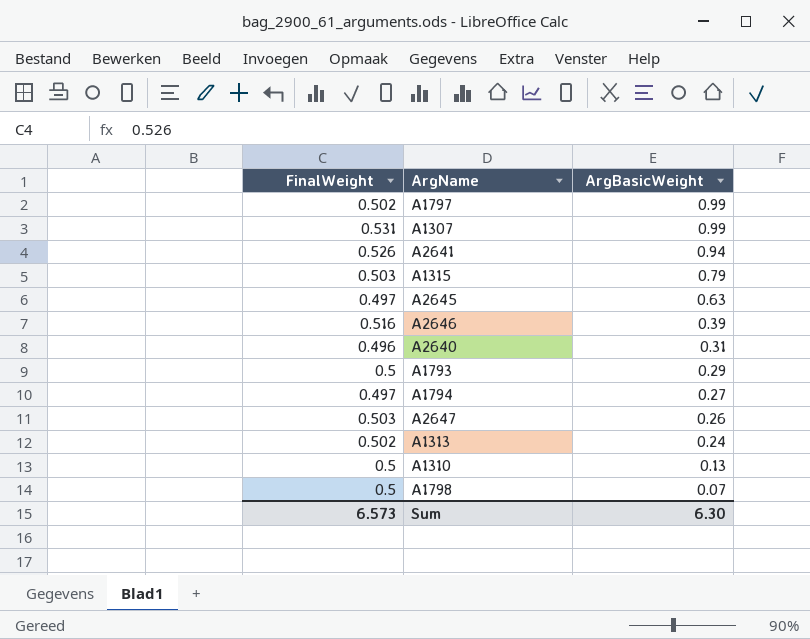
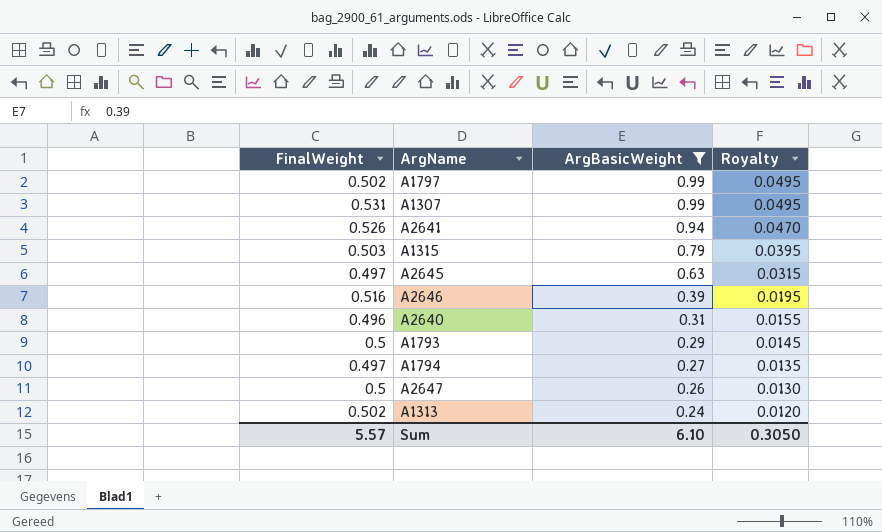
filter: none -> ArgBasicWeight >= 0.24
column Royalty | formula: none -> [ArgBasicWeight] * 0.05
A2647 | FinalWeight: 0.503 -> 0.5
Sum | FinalWeight: 6.573 -> 5.57
Sum | ArgBasicWeight: 6.30 -> 6.10

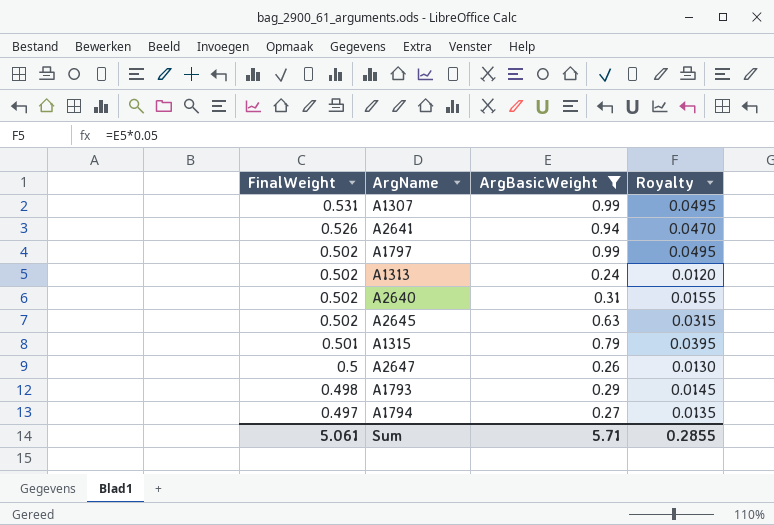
row order: ArgBasicWeight descending -> FinalWeight descending
row A2646: 0.516 | 0.39 | 0.0195 -> none
A2640 | FinalWeight: 0.496 -> 0.502
A2645 | FinalWeight: 0.497 -> 0.502
A1315 | FinalWeight: 0.503 -> 0.501
A1793 | FinalWeight: 0.5 -> 0.498
Sum | FinalWeight: 5.57 -> 5.061
Sum | ArgBasicWeight: 6.10 -> 5.71
Sum | Royalty: 0.3050 -> 0.2855

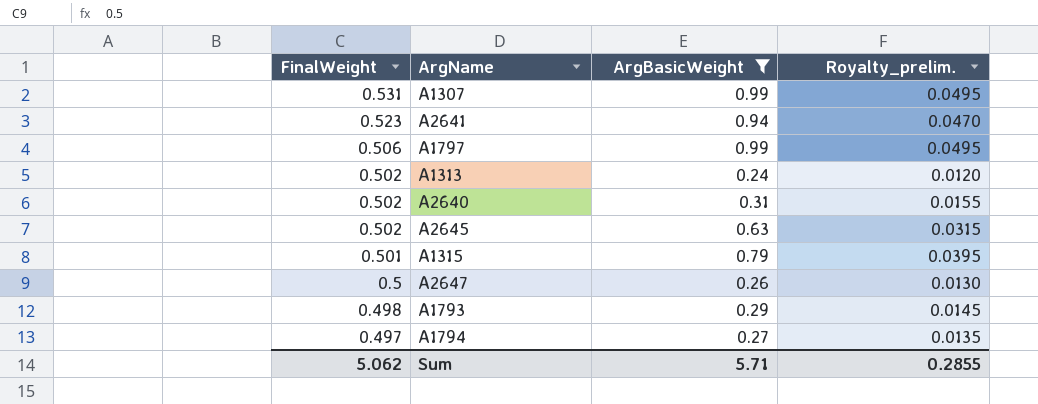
column name: Royalty -> Royalty_prelim.
A2641 | FinalWeight: 0.526 -> 0.523
A1797 | FinalWeight: 0.502 -> 0.506
Sum | FinalWeight: 5.061 -> 5.062

